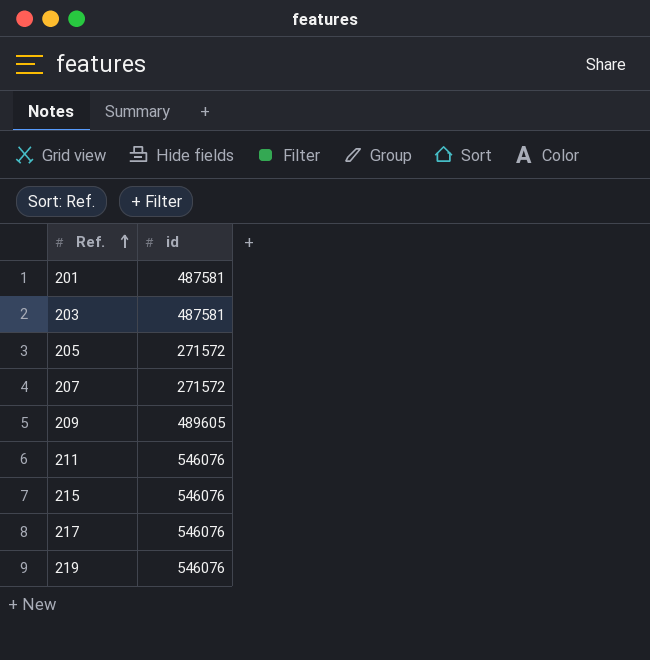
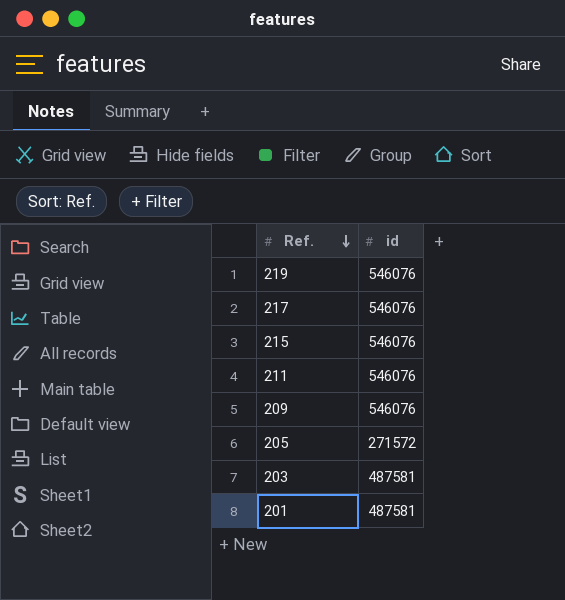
row order: Ref. ascending -> Ref. descending
row 207: 271572 -> none
209 | id: 489605 -> 546076

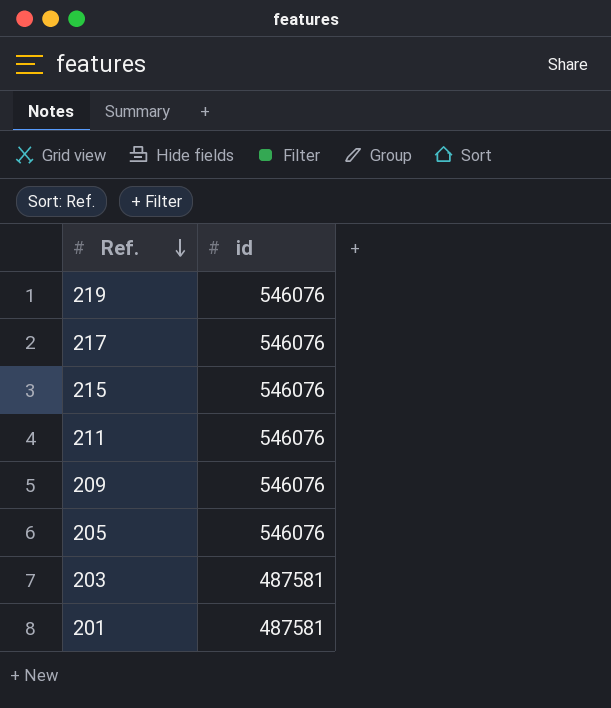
205 | id: 271572 -> 546076

